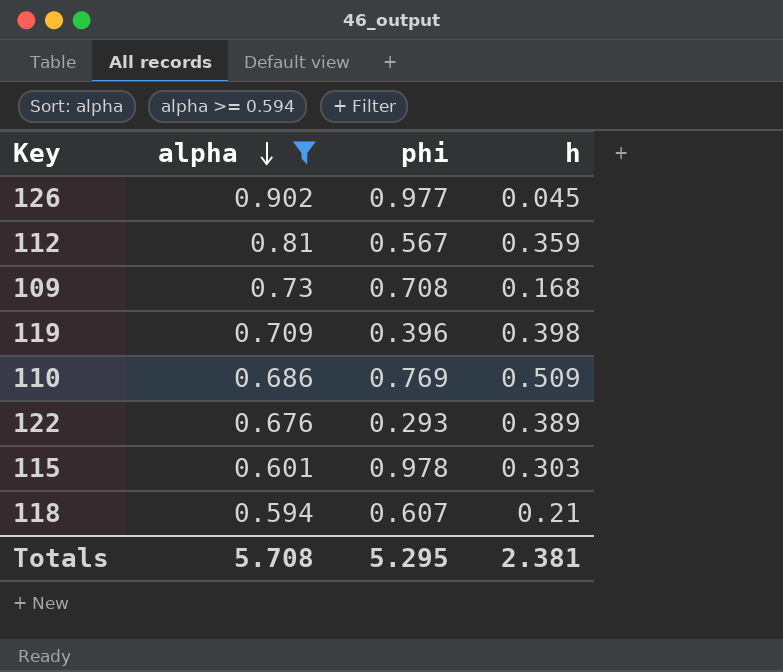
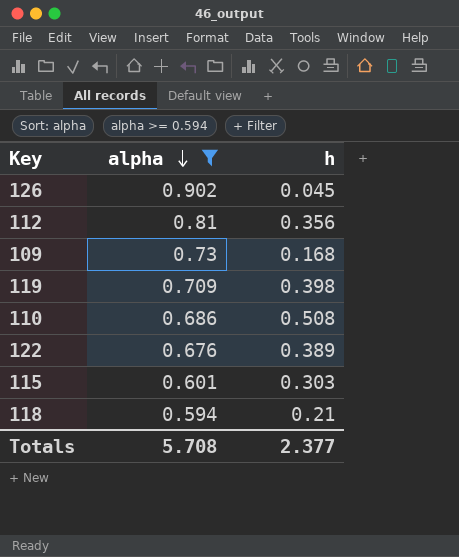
column phi | position: 3 -> none
112 | h: 0.359 -> 0.356
110 | h: 0.509 -> 0.508
Totals | h: 2.381 -> 2.377

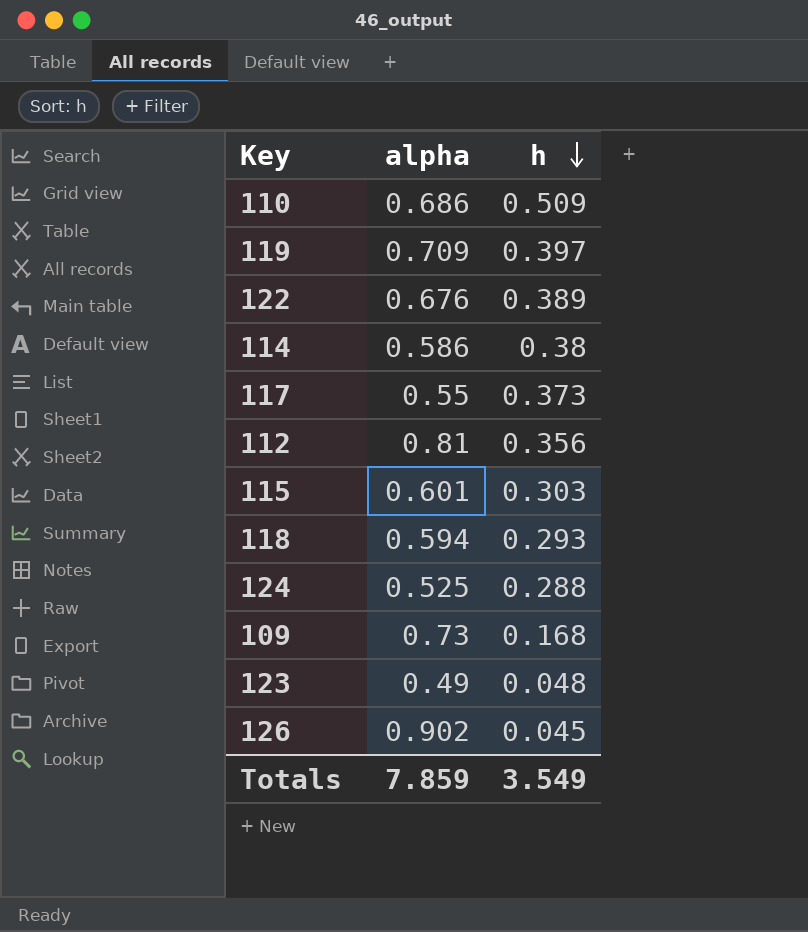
filter: alpha >= 0.594 -> none
row order: alpha descending -> h descending
110 | h: 0.508 -> 0.509
119 | h: 0.398 -> 0.397
118 | h: 0.21 -> 0.293
Totals | alpha: 5.708 -> 7.859
Totals | h: 2.377 -> 3.549

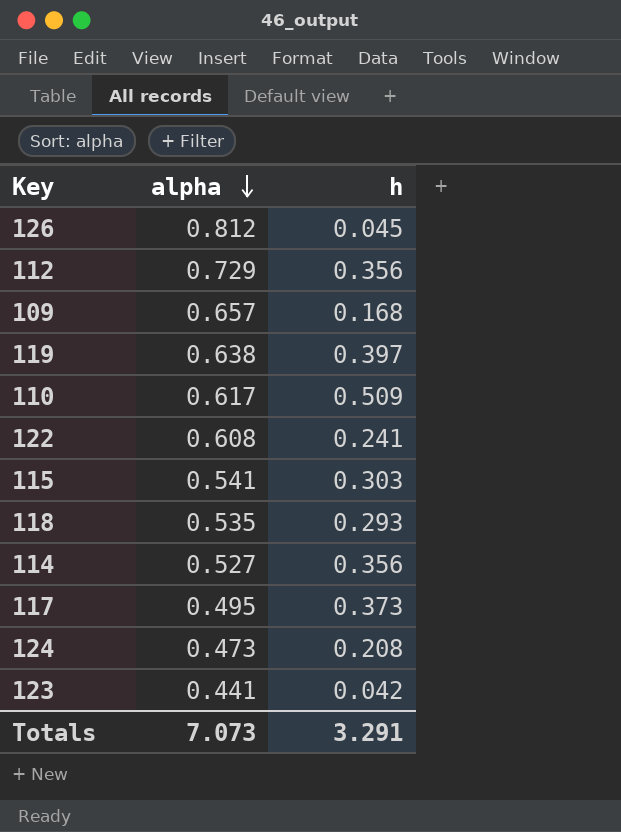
row order: h descending -> alpha descending
126 | alpha: 0.902 -> 0.812
112 | alpha: 0.81 -> 0.729
109 | alpha: 0.73 -> 0.657
119 | alpha: 0.709 -> 0.638
110 | alpha: 0.686 -> 0.617
122 | alpha: 0.676 -> 0.608
122 | h: 0.389 -> 0.241
115 | alpha: 0.601 -> 0.541
118 | alpha: 0.594 -> 0.535
114 | alpha: 0.586 -> 0.527
114 | h: 0.38 -> 0.356
117 | alpha: 0.55 -> 0.495
124 | alpha: 0.525 -> 0.473
124 | h: 0.288 -> 0.208
123 | alpha: 0.49 -> 0.441
123 | h: 0.048 -> 0.042
Totals | alpha: 7.859 -> 7.073
Totals | h: 3.549 -> 3.291

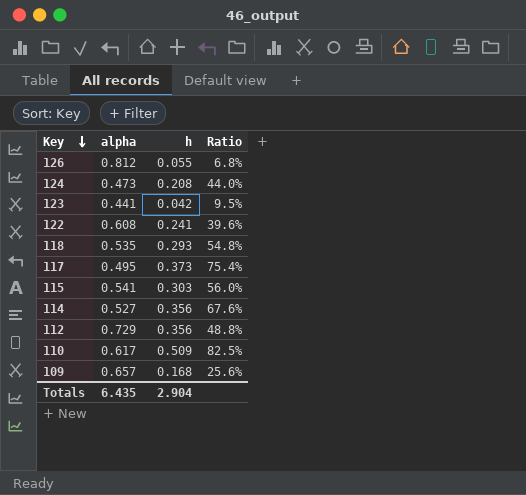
row order: alpha descending -> Key descending
column Ratio | formula: none -> [h] / [alpha]
row 119: 0.638 | 0.397 -> none
126 | h: 0.045 -> 0.055
Totals | alpha: 7.073 -> 6.435
Totals | h: 3.291 -> 2.904

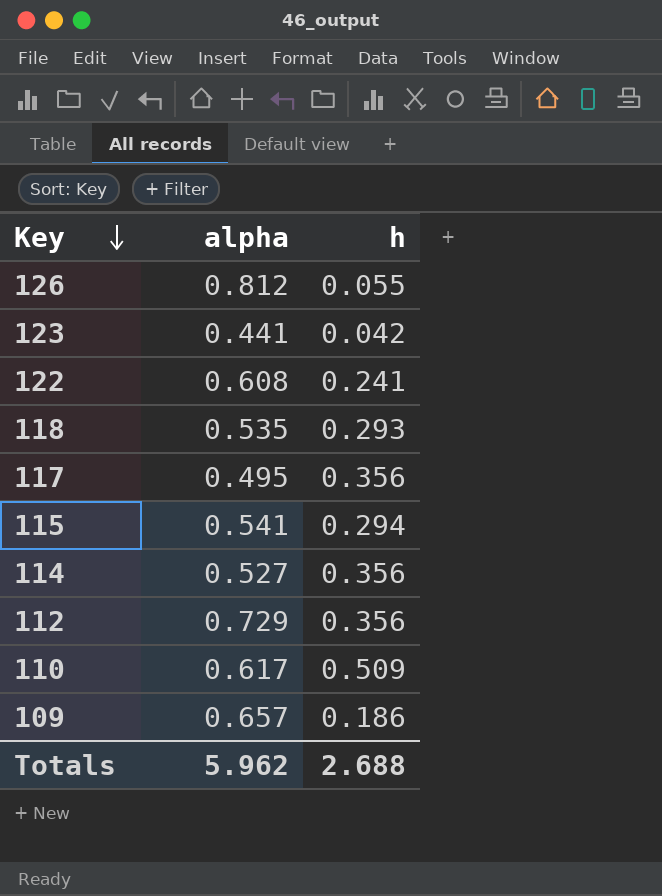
column Ratio | formula: [h] / [alpha] -> none
row 124: 0.473 | 0.208 | 44.0% -> none
117 | h: 0.373 -> 0.356
115 | h: 0.303 -> 0.294
109 | h: 0.168 -> 0.186
Totals | alpha: 6.435 -> 5.962
Totals | h: 2.904 -> 2.688

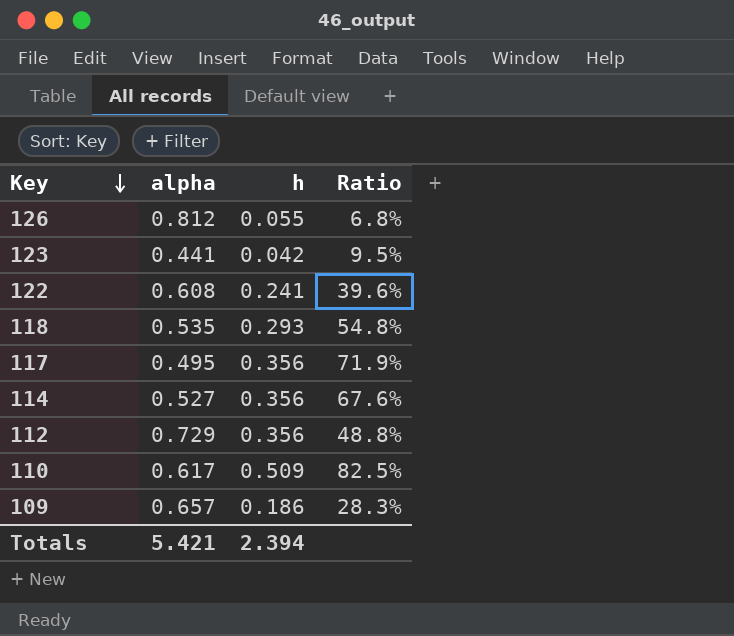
column Ratio | formula: none -> [h] / [alpha]
row 115: 0.541 | 0.294 -> none
Totals | alpha: 5.962 -> 5.421
Totals | h: 2.688 -> 2.394

